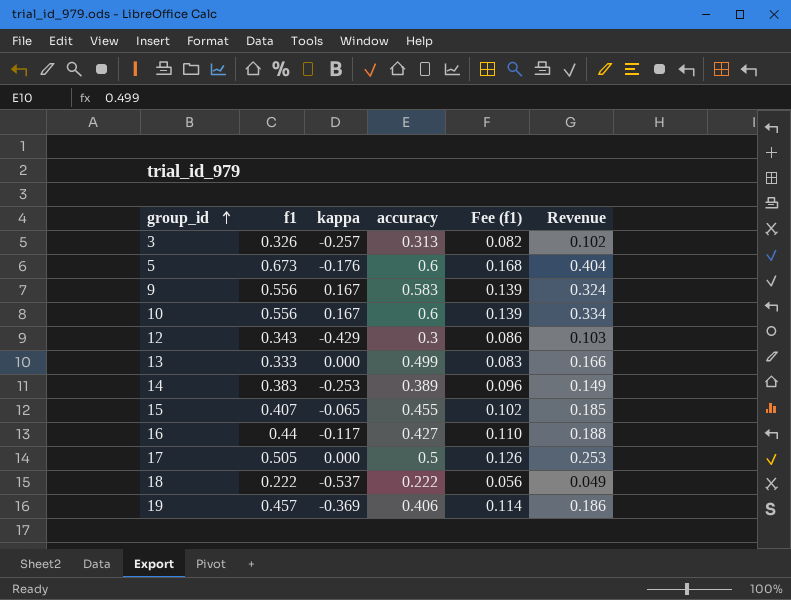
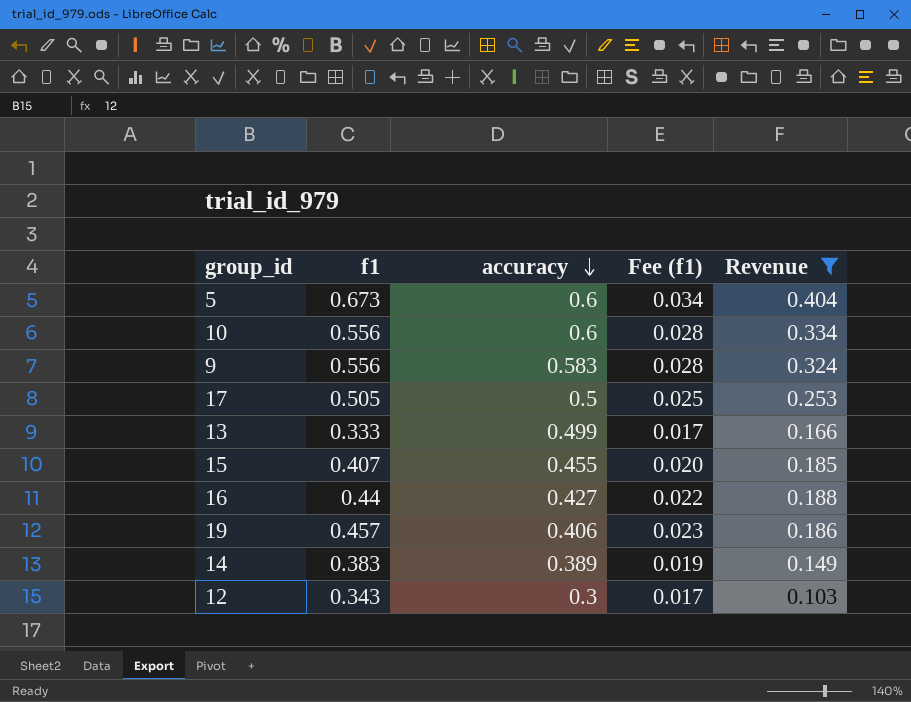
filter: none -> Revenue >= 0.103
row order: group_id ascending -> accuracy descending
column kappa | position: 3 -> none
column Fee (f1) | formula: [f1] * 0.25 -> [f1] * 0.05

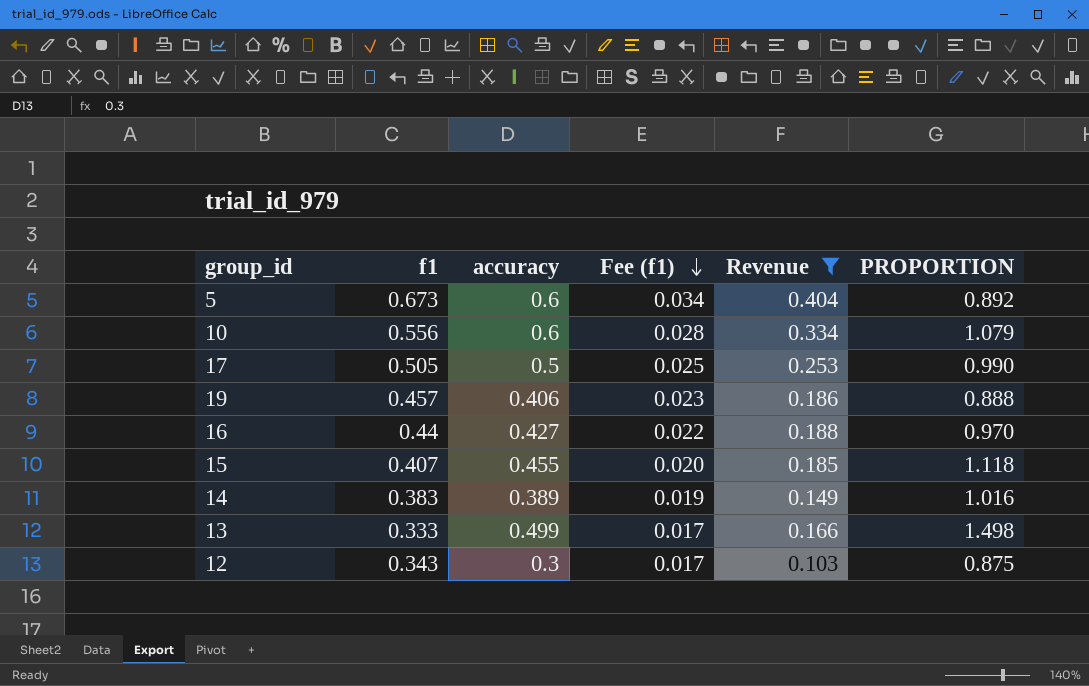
row order: accuracy descending -> Fee (f1) descending
column PROPORTION | formula: none -> [accuracy] / [f1]
row 9: 0.556 | 0.583 | 0.028 | 0.324 -> none

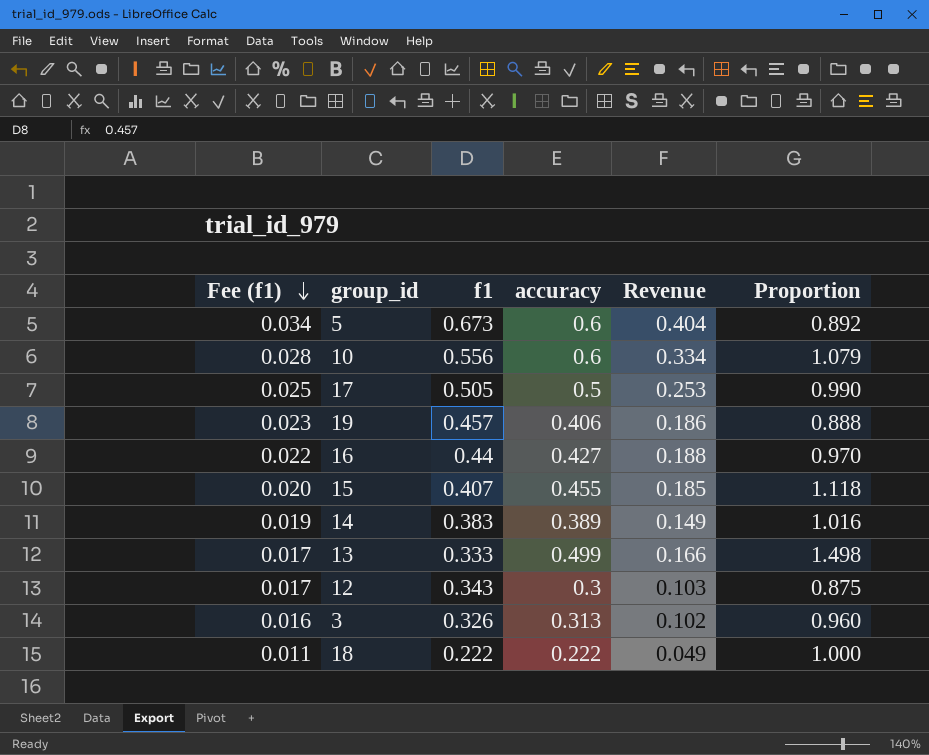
filter: Revenue >= 0.103 -> none
column Fee (f1) | position: 4 -> 1
column name: PROPORTION -> Proportion

